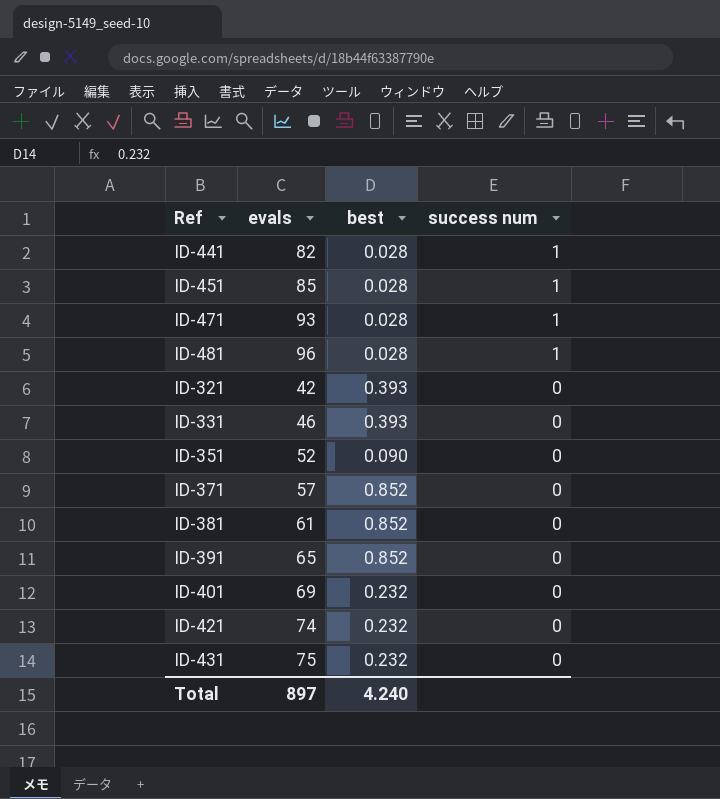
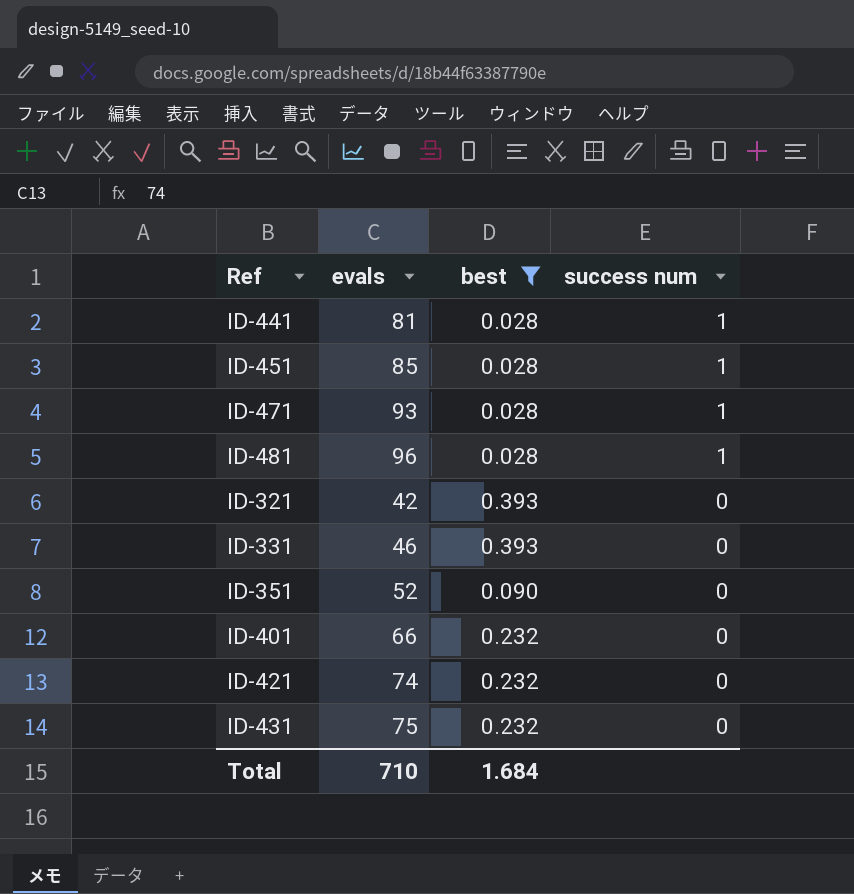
filter: none -> best != 0.852
ID-441 | evals: 82 -> 81
ID-401 | evals: 69 -> 66
Total | evals: 897 -> 710
Total | best: 4.240 -> 1.684

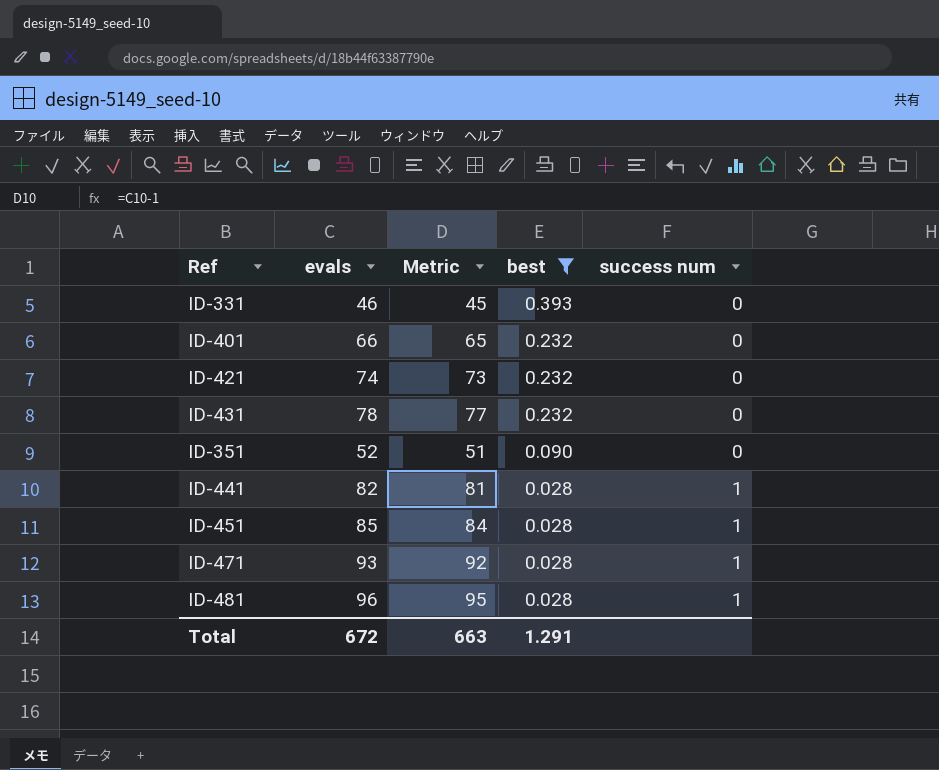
row order: success num descending -> best descending
column Metric | formula: none -> [evals] - 1
row ID-321: 42 | 0.393 | 0 -> none
ID-431 | evals: 75 -> 78
ID-441 | evals: 81 -> 82
Total | evals: 710 -> 672
Total | best: 1.684 -> 1.291

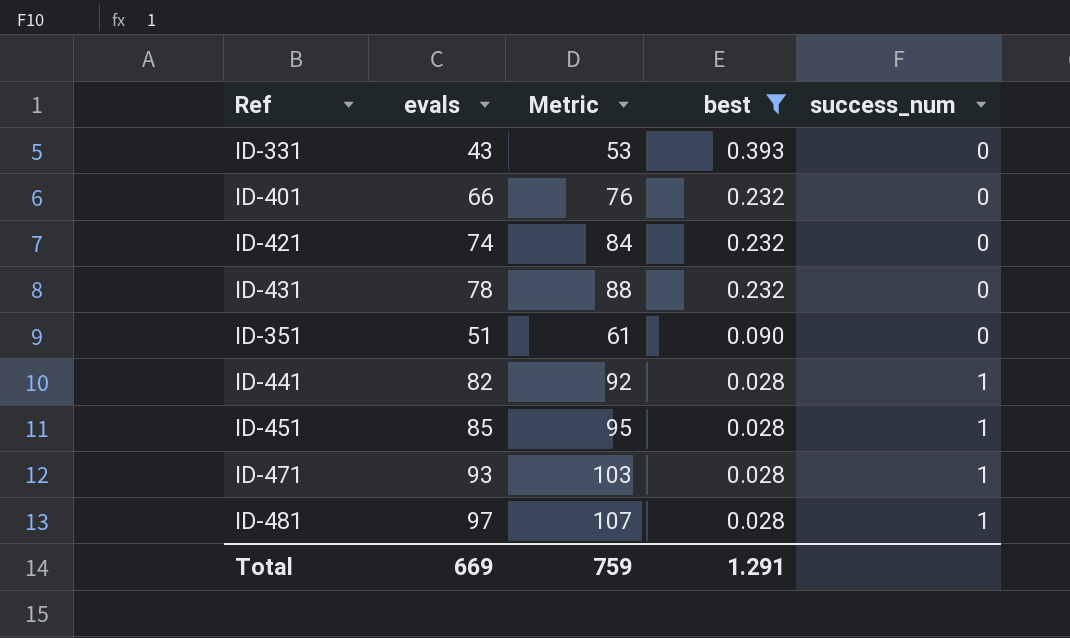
column Metric | formula: [evals] - 1 -> [evals] + 10
column name: success num -> success_num
ID-331 | evals: 46 -> 43
ID-351 | evals: 52 -> 51
ID-481 | evals: 96 -> 97
Total | evals: 672 -> 669
Total | Metric: 663 -> 759

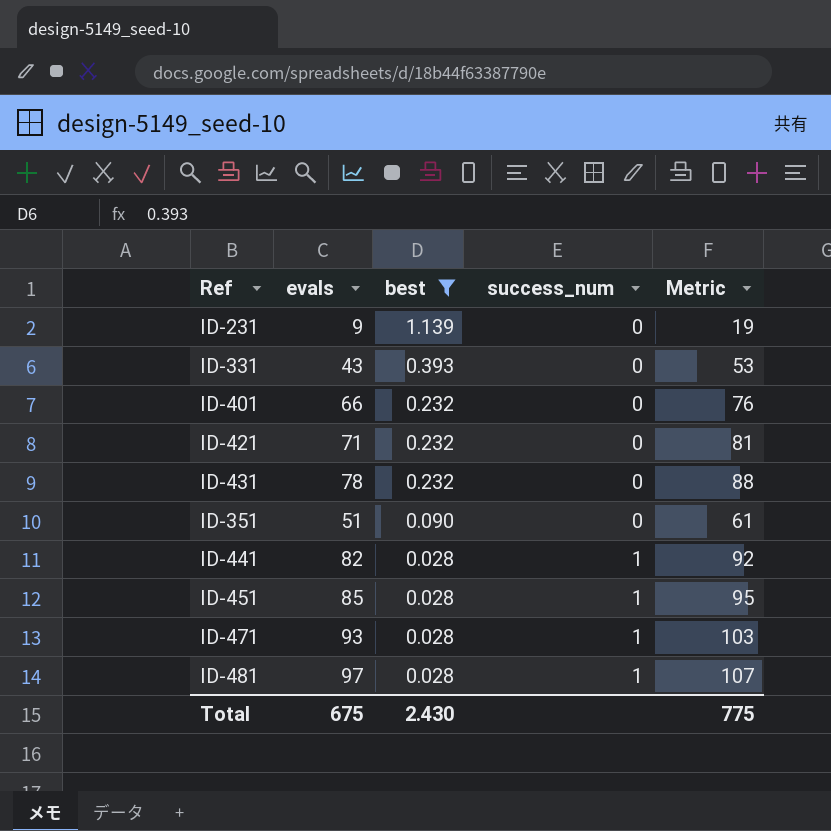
column Metric | position: 3 -> 5
row ID-231: none -> 9 | 1.139 | 0 | 19
ID-421 | evals: 74 -> 71
ID-421 | Metric: 84 -> 81
Total | evals: 669 -> 675
Total | best: 1.291 -> 2.430
Total | Metric: 759 -> 775

